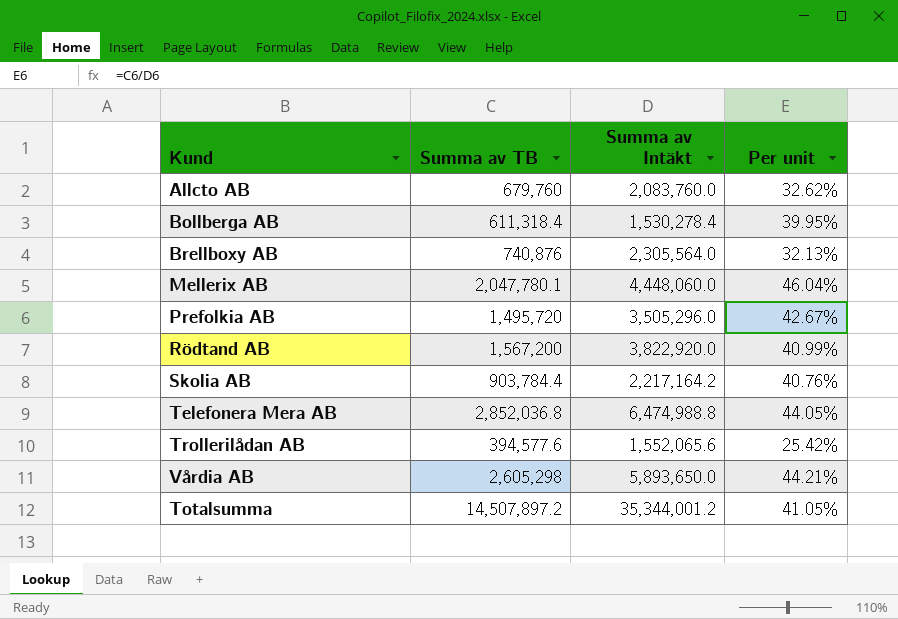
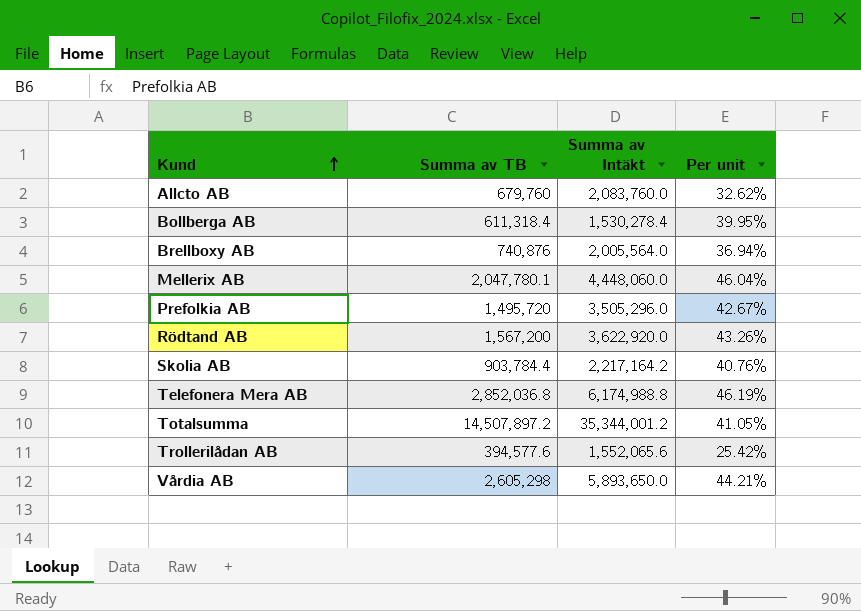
row order: none -> Kund ascending
Brellboxy AB | Summa av Intäkt: 2,305,564.0 -> 2,005,564.0
Brellboxy AB | Per unit: 32.13% -> 36.94%
Rödtand AB | Summa av Intäkt: 3,822,920.0 -> 3,622,920.0
Rödtand AB | Per unit: 40.99% -> 43.26%
Telefonera Mera AB | Summa av Intäkt: 6,474,988.8 -> 6,174,988.8
Telefonera Mera AB | Per unit: 44.05% -> 46.19%

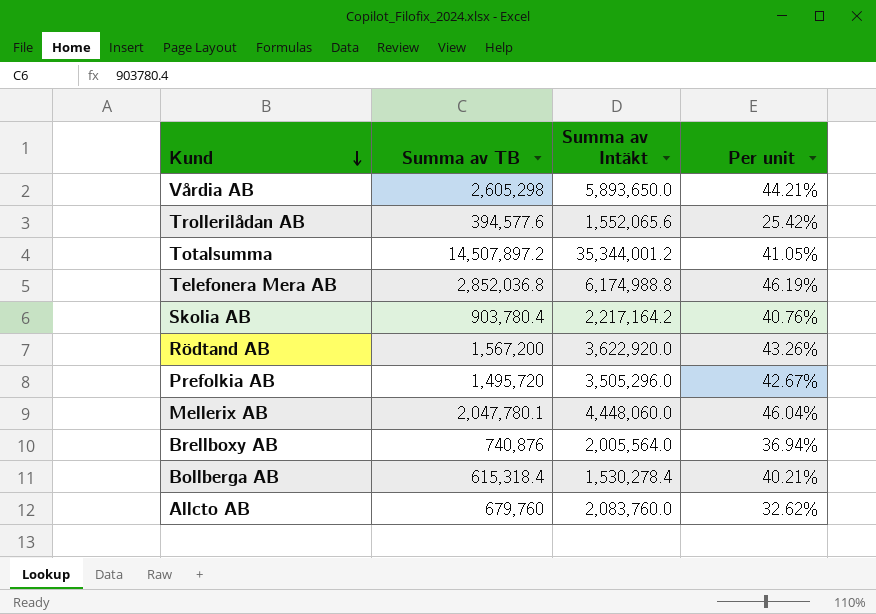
row order: Kund ascending -> Kund descending
Skolia AB | Summa av TB: 903,784.4 -> 903,780.4
Bollberga AB | Summa av TB: 611,318.4 -> 615,318.4
Bollberga AB | Per unit: 39.95% -> 40.21%

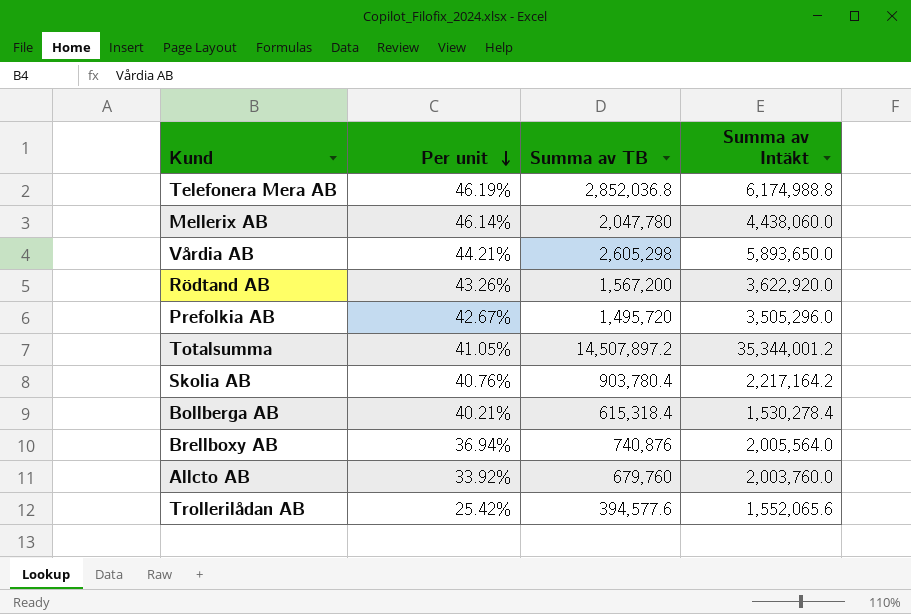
row order: Kund descending -> Per unit descending
column Per unit | position: 4 -> 2
Mellerix AB | Per unit: 46.04% -> 46.14%
Mellerix AB | Summa av TB: 2,047,780.1 -> 2,047,780
Mellerix AB | Summa av Intäkt: 4,448,060.0 -> 4,438,060.0
Allcto AB | Per unit: 32.62% -> 33.92%
Allcto AB | Summa av Intäkt: 2,083,760.0 -> 2,003,760.0

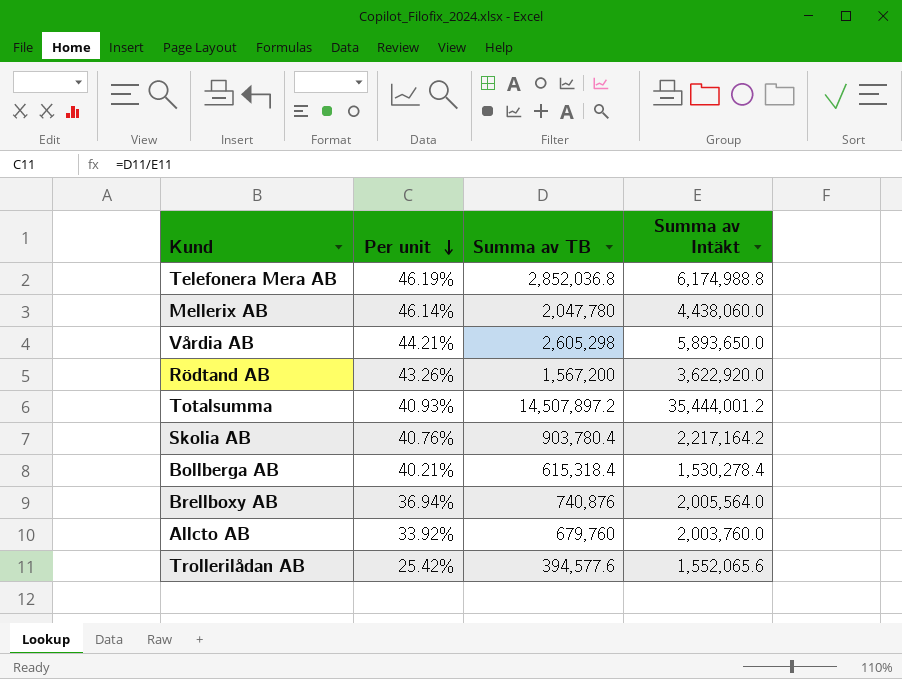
row Prefolkia AB: 42.67% | 1,495,720 | 3,505,296.0 -> none
Totalsumma | Per unit: 41.05% -> 40.93%
Totalsumma | Summa av Intäkt: 35,344,001.2 -> 35,444,001.2

